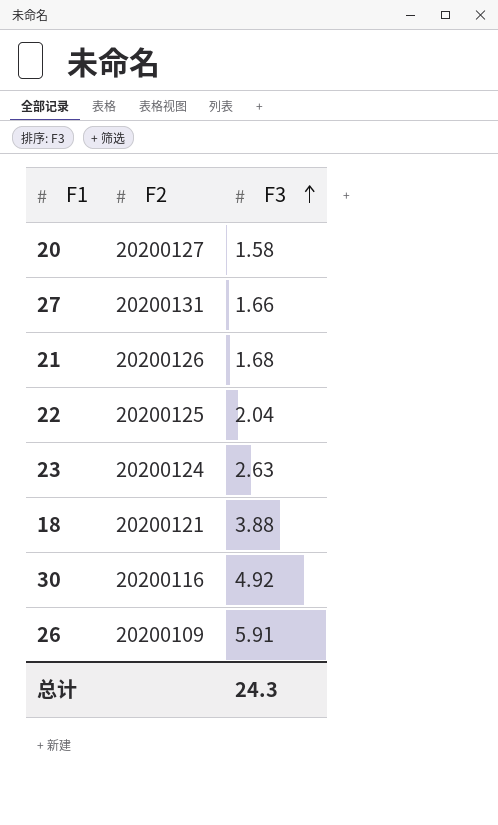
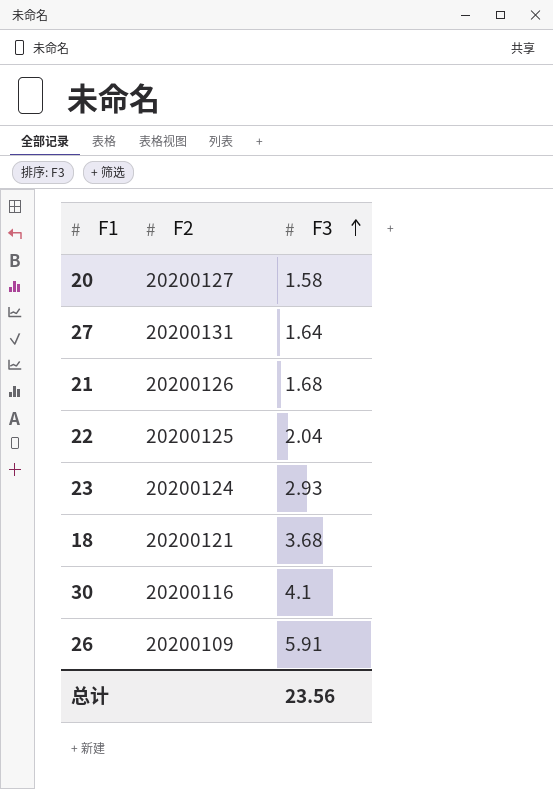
27 | F3: 1.66 -> 1.64
23 | F3: 2.63 -> 2.93
18 | F3: 3.88 -> 3.68
30 | F3: 4.92 -> 4.1
总计 | F3: 24.3 -> 23.56

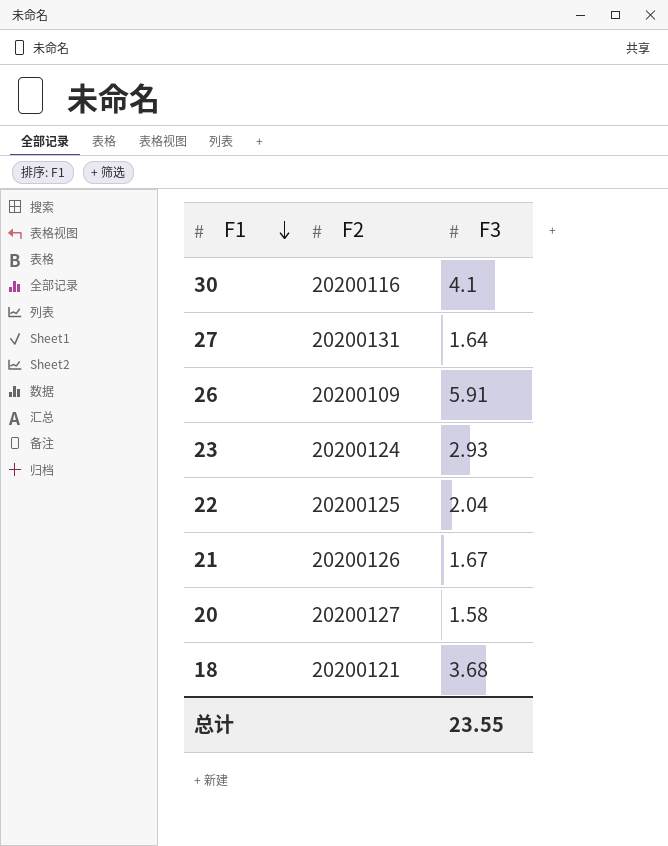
row order: F3 ascending -> F1 descending
21 | F3: 1.68 -> 1.67
总计 | F3: 23.56 -> 23.55

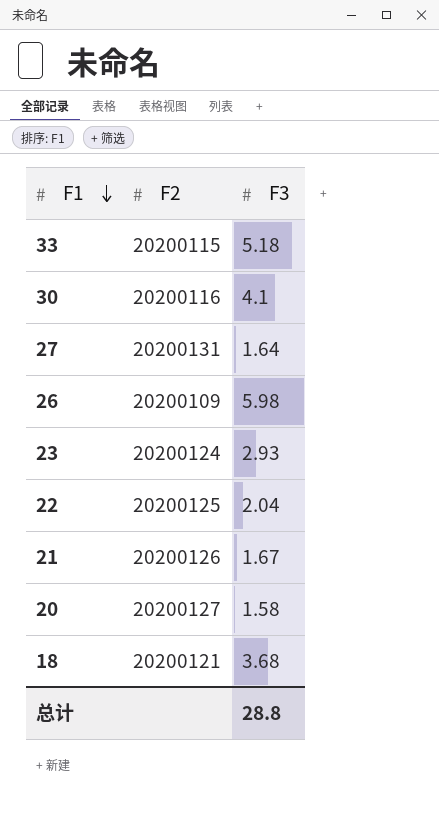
row 33: none -> 20200115 | 5.18
26 | F3: 5.91 -> 5.98
总计 | F3: 23.55 -> 28.8

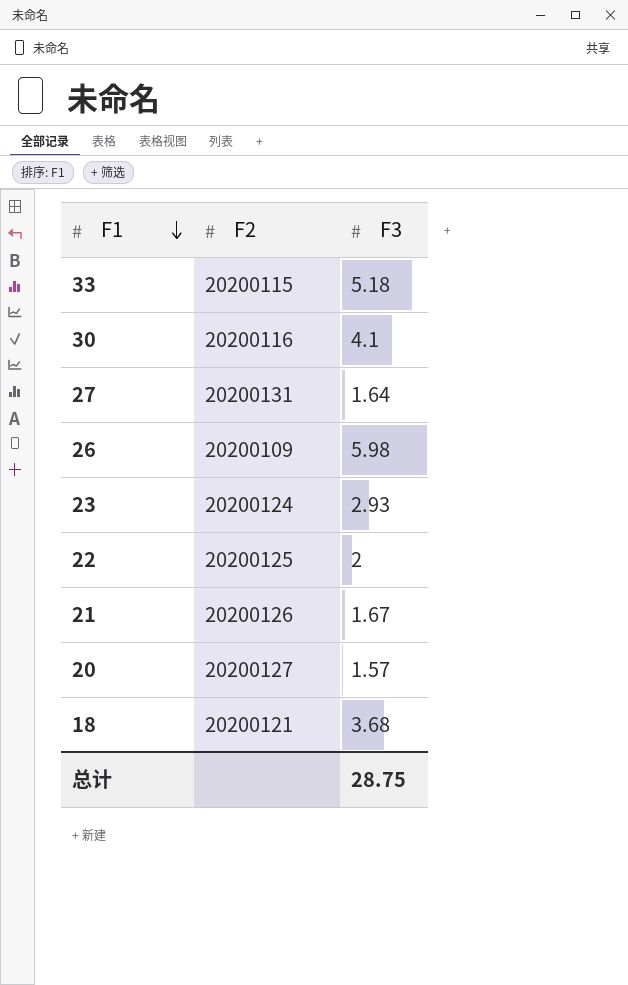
22 | F3: 2.04 -> 2
20 | F3: 1.58 -> 1.57
总计 | F3: 28.8 -> 28.75

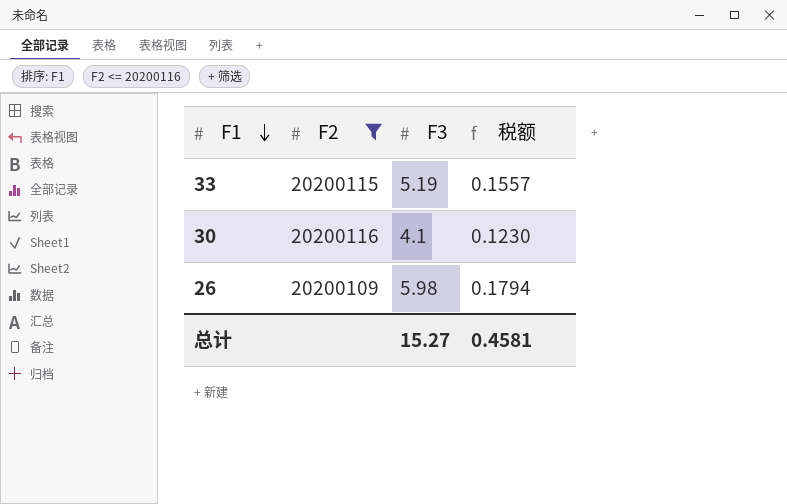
filter: none -> F2 <= 20200116
column 税额 | formula: none -> [F3] * 0.03
33 | F3: 5.18 -> 5.19
总计 | F3: 28.75 -> 15.27

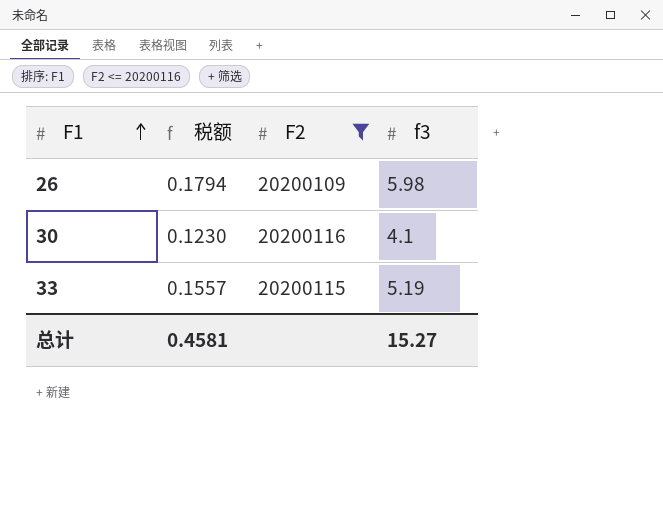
row order: F1 descending -> F1 ascending
column 税额 | position: 4 -> 2
column name: F3 -> f3

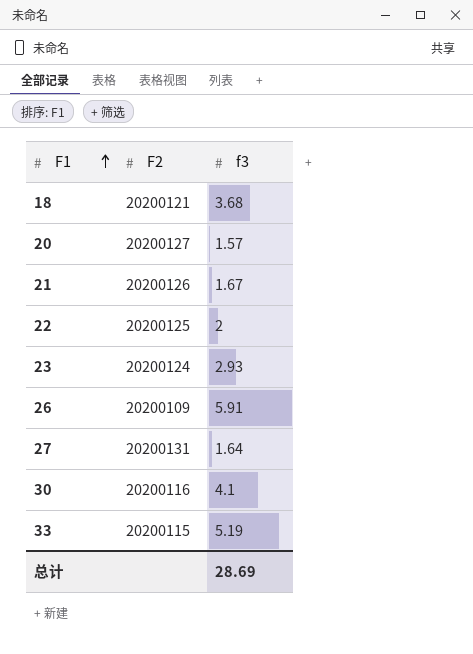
filter: F2 <= 20200116 -> none
column 税额 | formula: [f3] * 0.03 -> none
26 | f3: 5.98 -> 5.91
总计 | f3: 15.27 -> 28.69

